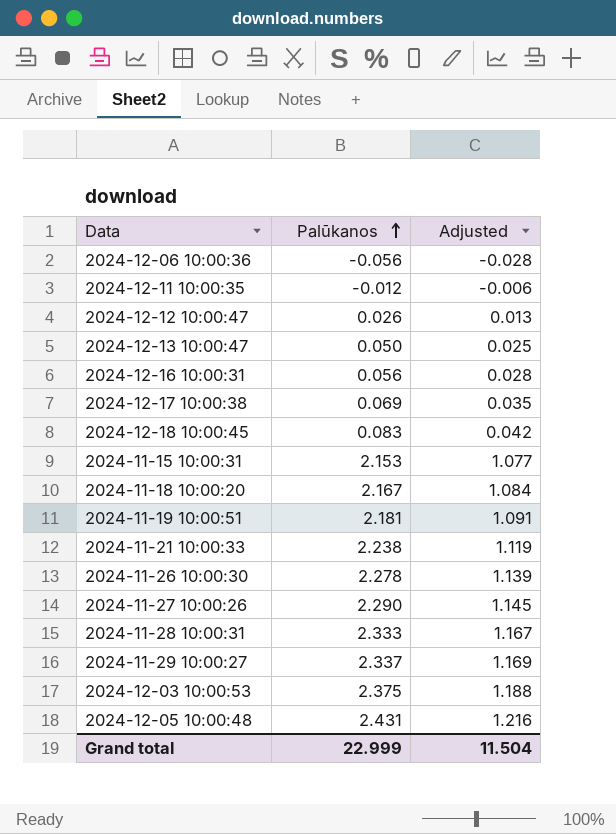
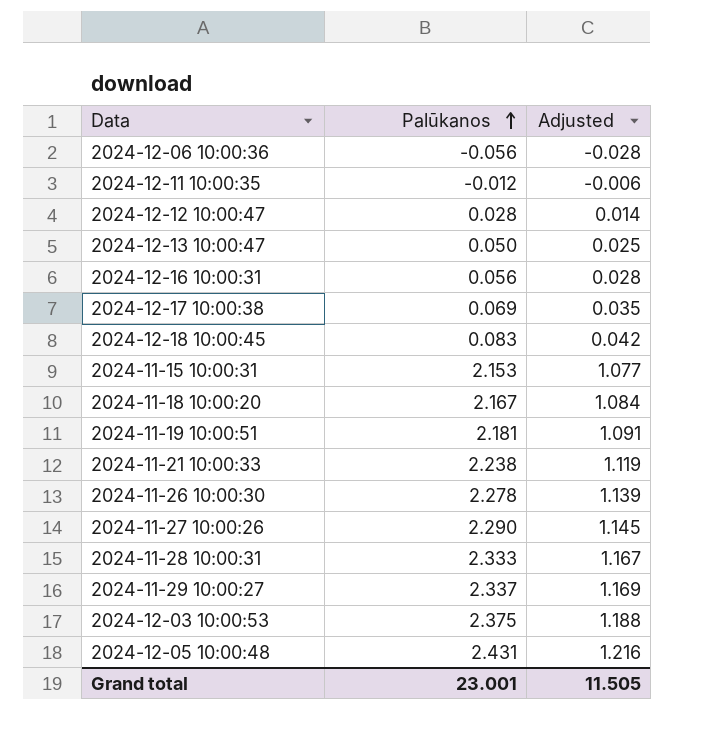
2024-12-12 10:00:47 | Palūkanos: 0.026 -> 0.028
2024-12-12 10:00:47 | Adjusted: 0.013 -> 0.014
Grand total | Palūkanos: 22.999 -> 23.001
Grand total | Adjusted: 11.504 -> 11.505

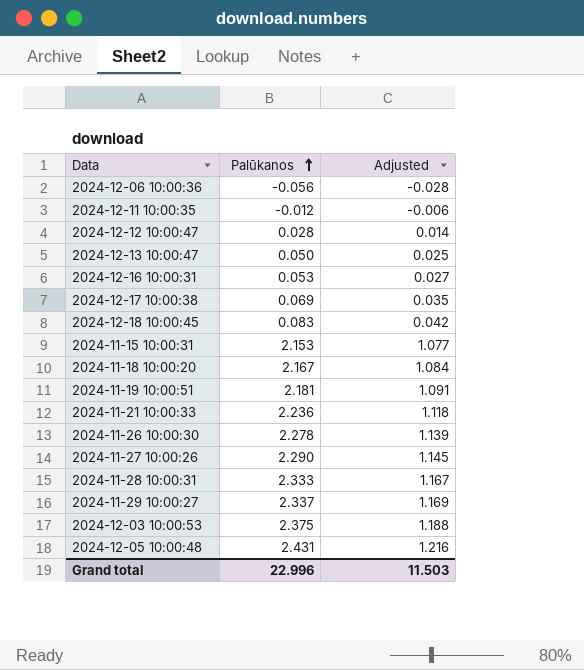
2024-12-16 10:00:31 | Palūkanos: 0.056 -> 0.053
2024-12-16 10:00:31 | Adjusted: 0.028 -> 0.027
2024-11-21 10:00:33 | Palūkanos: 2.238 -> 2.236
2024-11-21 10:00:33 | Adjusted: 1.119 -> 1.118
Grand total | Palūkanos: 23.001 -> 22.996
Grand total | Adjusted: 11.505 -> 11.503

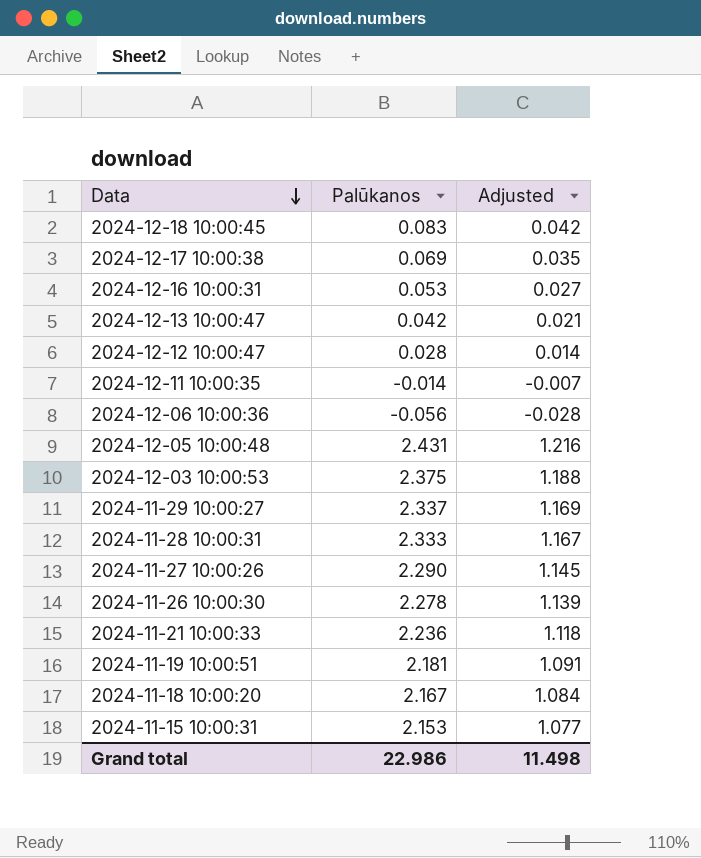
row order: Palūkanos ascending -> Data descending
2024-12-13 10:00:47 | Palūkanos: 0.050 -> 0.042
2024-12-13 10:00:47 | Adjusted: 0.025 -> 0.021
2024-12-11 10:00:35 | Palūkanos: -0.012 -> -0.014
2024-12-11 10:00:35 | Adjusted: -0.006 -> -0.007
Grand total | Palūkanos: 22.996 -> 22.986
Grand total | Adjusted: 11.503 -> 11.498

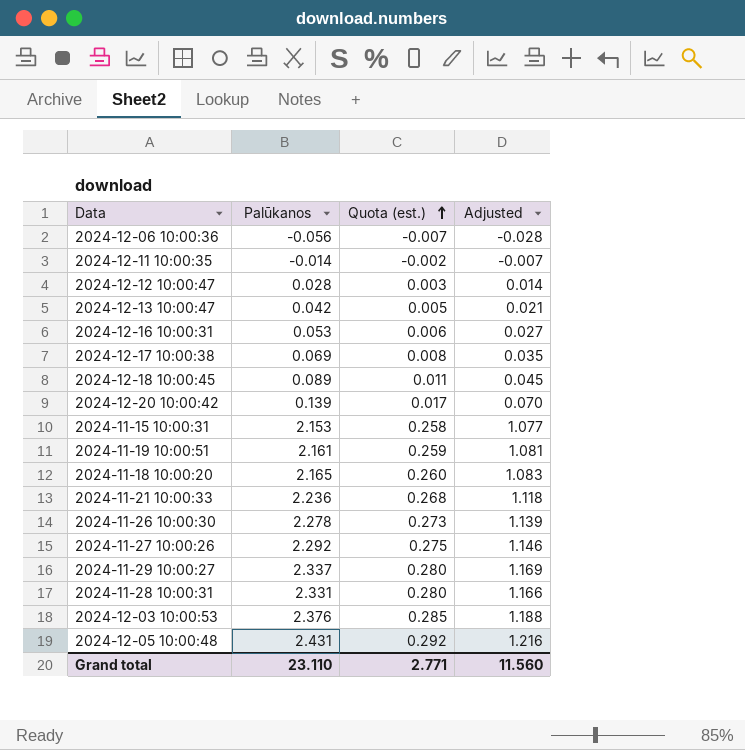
row order: Data descending -> Quota (est.) ascending
column Quota (est.) | formula: none -> [Palūkanos] * 0.12
2024-12-18 10:00:45 | Palūkanos: 0.083 -> 0.089
2024-12-18 10:00:45 | Adjusted: 0.042 -> 0.045
row 2024-12-20 10:00:42: none -> 0.139 | 0.017 | 0.070
2024-11-19 10:00:51 | Palūkanos: 2.181 -> 2.161
2024-11-19 10:00:51 | Adjusted: 1.091 -> 1.081
2024-11-18 10:00:20 | Palūkanos: 2.167 -> 2.165
2024-11-18 10:00:20 | Adjusted: 1.084 -> 1.083
2024-11-27 10:00:26 | Palūkanos: 2.290 -> 2.292
2024-11-27 10:00:26 | Adjusted: 1.145 -> 1.146
2024-11-28 10:00:31 | Palūkanos: 2.333 -> 2.331
2024-11-28 10:00:31 | Adjusted: 1.167 -> 1.166
2024-12-03 10:00:53 | Palūkanos: 2.375 -> 2.376
Grand total | Palūkanos: 22.986 -> 23.110
Grand total | Adjusted: 11.498 -> 11.560

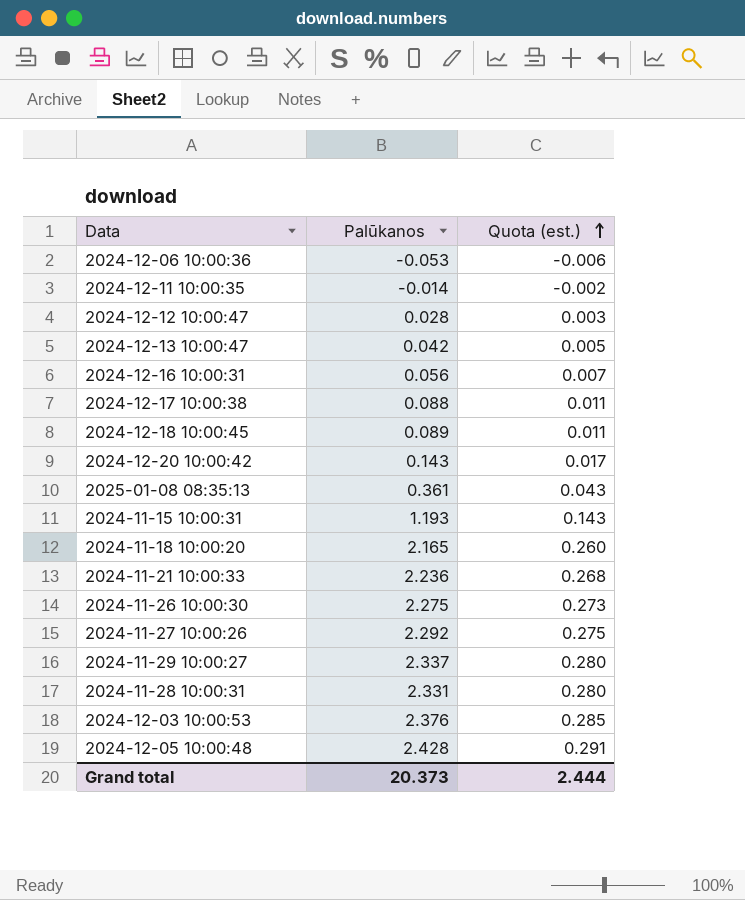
column Adjusted | formula: [Palūkanos] * 0.5 -> none
row 2024-11-19 10:00:51: 2.161 | 0.259 | 1.081 -> none
2024-12-06 10:00:36 | Palūkanos: -0.056 -> -0.053
2024-12-06 10:00:36 | Quota (est.): -0.007 -> -0.006
2024-12-16 10:00:31 | Palūkanos: 0.053 -> 0.056
2024-12-16 10:00:31 | Quota (est.): 0.006 -> 0.007
2024-12-17 10:00:38 | Palūkanos: 0.069 -> 0.088
2024-12-17 10:00:38 | Quota (est.): 0.008 -> 0.011
2024-12-20 10:00:42 | Palūkanos: 0.139 -> 0.143
row 2025-01-08 08:35:13: none -> 0.361 | 0.043
2024-11-15 10:00:31 | Palūkanos: 2.153 -> 1.193
2024-11-15 10:00:31 | Quota (est.): 0.258 -> 0.143
2024-11-26 10:00:30 | Palūkanos: 2.278 -> 2.275
2024-12-05 10:00:48 | Palūkanos: 2.431 -> 2.428
2024-12-05 10:00:48 | Quota (est.): 0.292 -> 0.291
Grand total | Palūkanos: 23.110 -> 20.373
Grand total | Quota (est.): 2.771 -> 2.444

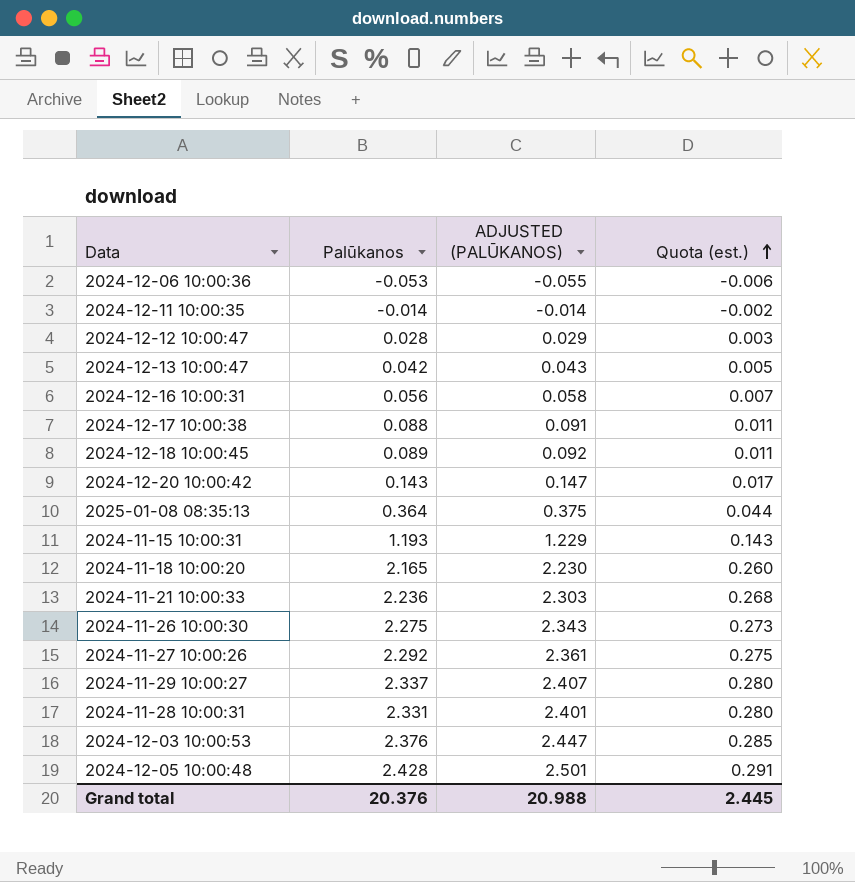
column ADJUSTED (PALŪKANOS) | formula: none -> [Palūkanos] * 1.03
2025-01-08 08:35:13 | Palūkanos: 0.361 -> 0.364
2025-01-08 08:35:13 | Quota (est.): 0.043 -> 0.044
Grand total | Palūkanos: 20.373 -> 20.376
Grand total | Quota (est.): 2.444 -> 2.445

